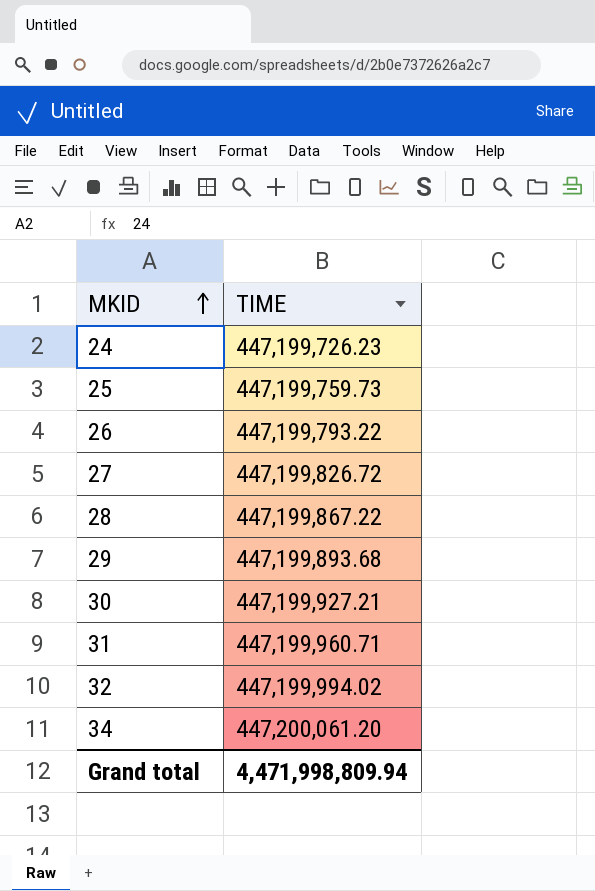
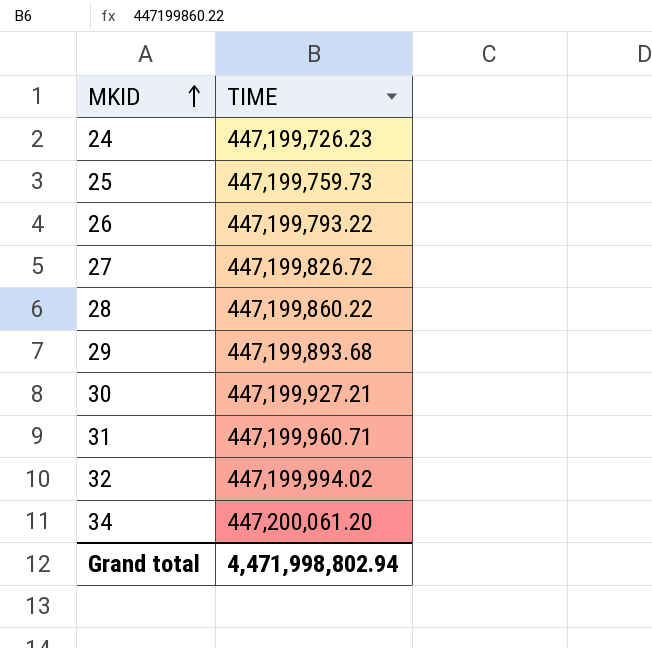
28 | TIME: 447,199,867.22 -> 447,199,860.22
Grand total | TIME: 4,471,998,809.94 -> 4,471,998,802.94

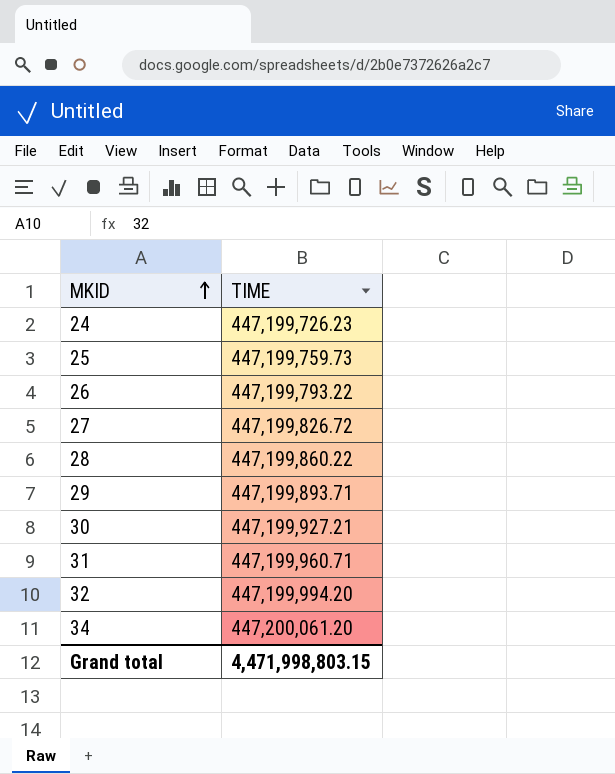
29 | TIME: 447,199,893.68 -> 447,199,893.71
32 | TIME: 447,199,994.02 -> 447,199,994.20
Grand total | TIME: 4,471,998,802.94 -> 4,471,998,803.15

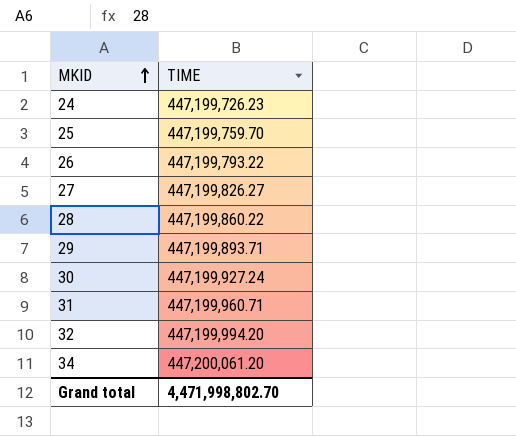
25 | TIME: 447,199,759.73 -> 447,199,759.70
27 | TIME: 447,199,826.72 -> 447,199,826.27
30 | TIME: 447,199,927.21 -> 447,199,927.24
Grand total | TIME: 4,471,998,803.15 -> 4,471,998,802.70

